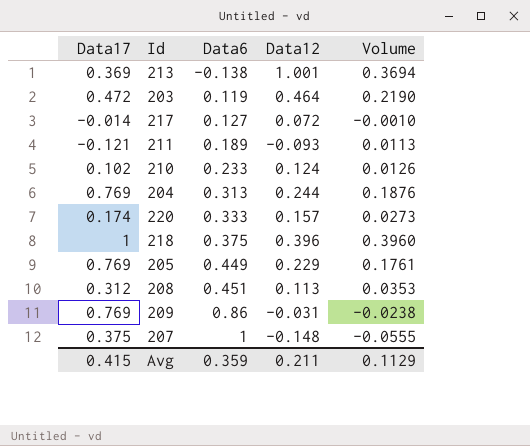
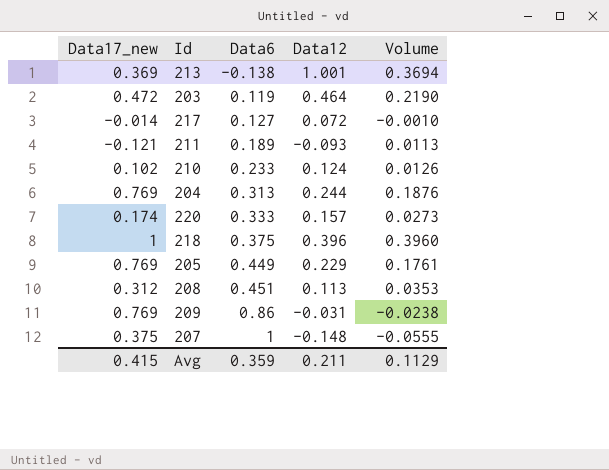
column name: Data17 -> Data17_new

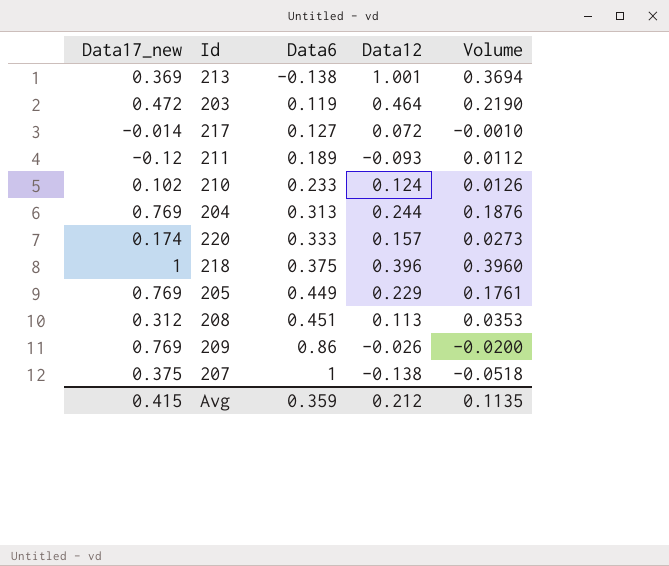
211 | Data17_new: -0.121 -> -0.12
211 | Volume: 0.0113 -> 0.0112
209 | Data12: -0.031 -> -0.026
209 | Volume: -0.0238 -> -0.0200
207 | Data12: -0.148 -> -0.138
207 | Volume: -0.0555 -> -0.0518
Avg | Data12: 0.211 -> 0.212
Avg | Volume: 0.1129 -> 0.1135

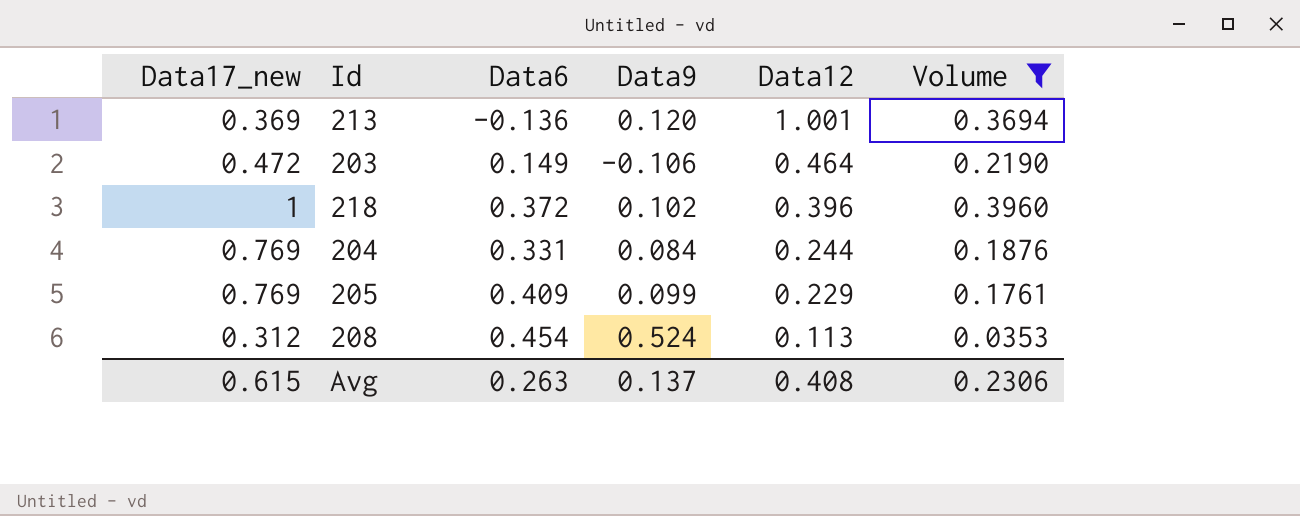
filter: none -> Volume >= 0.0353
row order: Data6 ascending -> Data12 descending
column Data9 | position: none -> 4
213 | Data6: -0.138 -> -0.136
203 | Data6: 0.119 -> 0.149
218 | Data6: 0.375 -> 0.372
204 | Data6: 0.313 -> 0.331
205 | Data6: 0.449 -> 0.409
208 | Data6: 0.451 -> 0.454
Avg | Data17_new: 0.415 -> 0.615
Avg | Data6: 0.359 -> 0.263
Avg | Data12: 0.212 -> 0.408
Avg | Volume: 0.1135 -> 0.2306

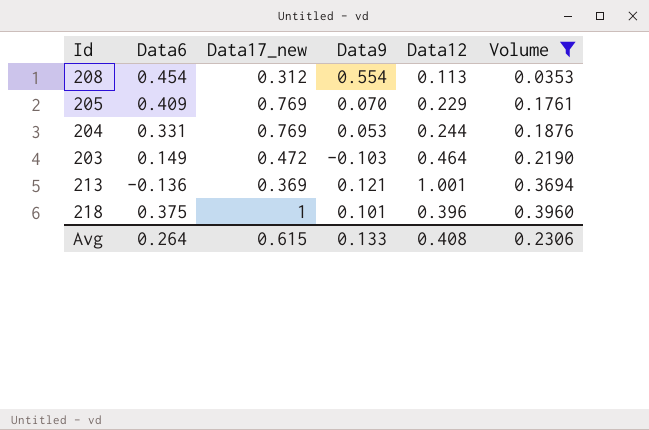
row order: Data12 descending -> Volume ascending
column Data17_new | position: 1 -> 3
208 | Data9: 0.524 -> 0.554
205 | Data9: 0.099 -> 0.070
204 | Data9: 0.084 -> 0.053
203 | Data9: -0.106 -> -0.103
213 | Data9: 0.120 -> 0.121
218 | Data6: 0.372 -> 0.375
218 | Data9: 0.102 -> 0.101
Avg | Data6: 0.263 -> 0.264
Avg | Data9: 0.137 -> 0.133

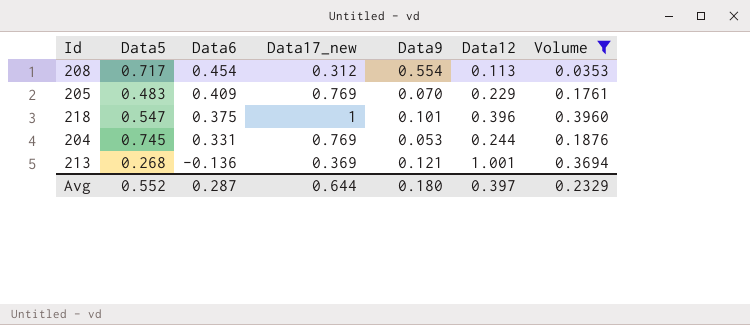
row order: Volume ascending -> Data6 descending
column Data5 | position: none -> 2
row 203: 0.149 | 0.472 | -0.103 | 0.464 | 0.2190 -> none
Avg | Data6: 0.264 -> 0.287
Avg | Data17_new: 0.615 -> 0.644
Avg | Data9: 0.133 -> 0.180
Avg | Data12: 0.408 -> 0.397
Avg | Volume: 0.2306 -> 0.2329

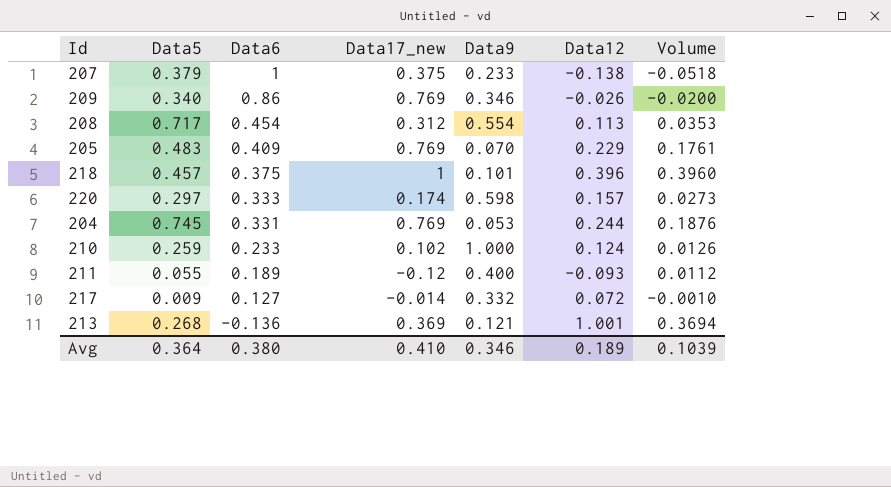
filter: Volume >= 0.0353 -> none
218 | Data5: 0.547 -> 0.457
Avg | Data5: 0.552 -> 0.364
Avg | Data6: 0.287 -> 0.380
Avg | Data17_new: 0.644 -> 0.410
Avg | Data9: 0.180 -> 0.346
Avg | Data12: 0.397 -> 0.189
Avg | Volume: 0.2329 -> 0.1039

